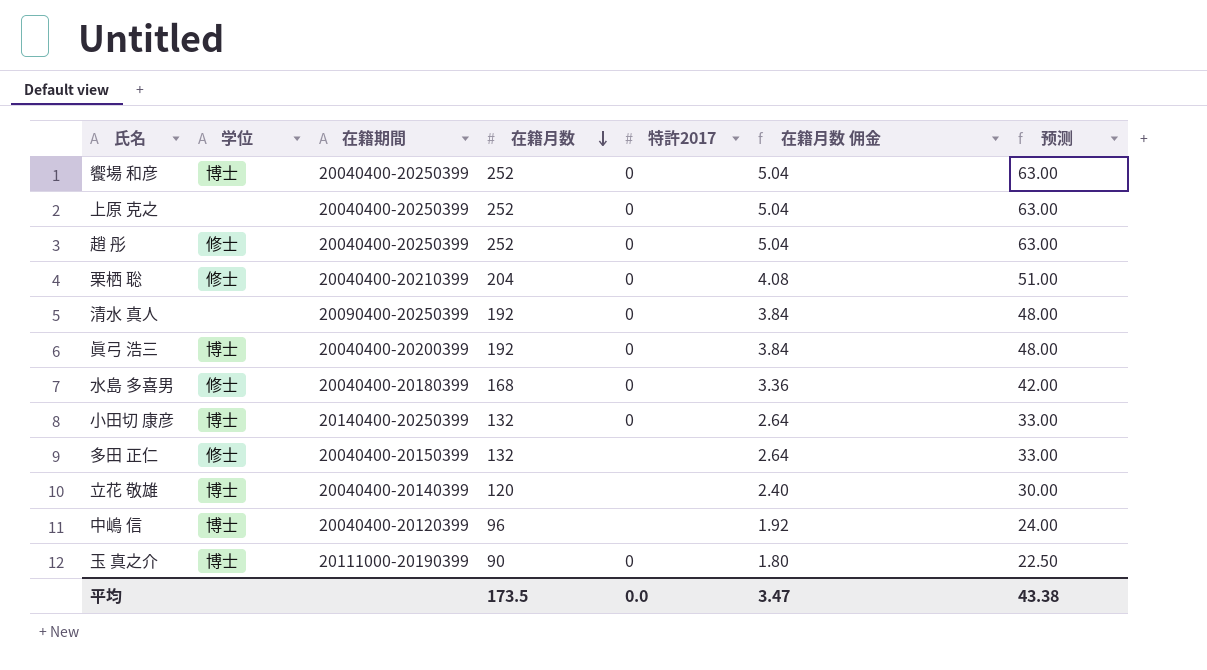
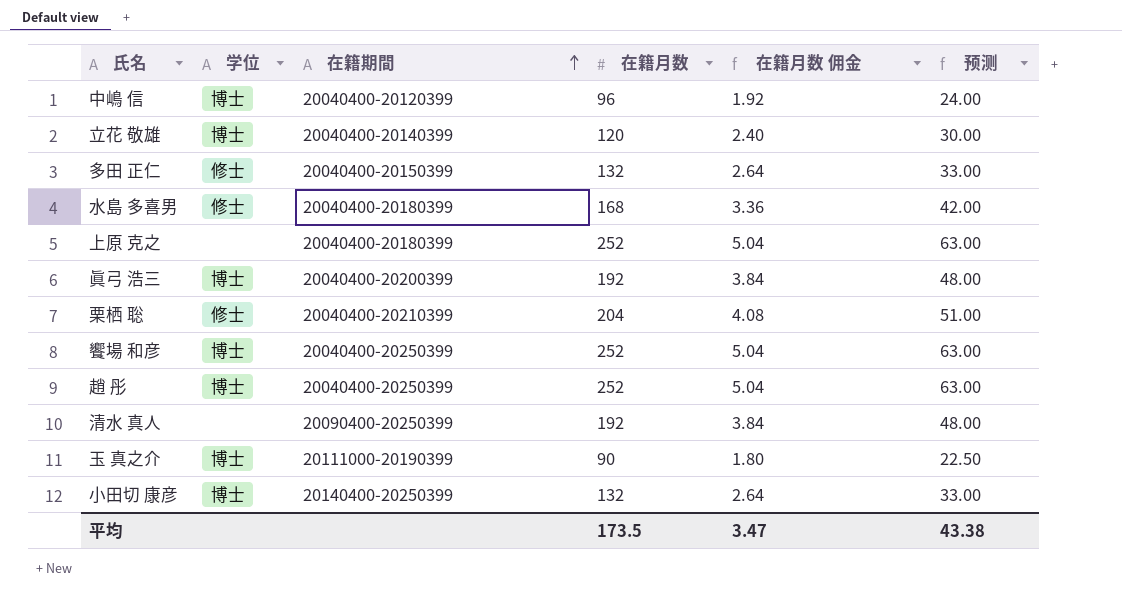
row order: 在籍月数 descending -> 在籍期間 ascending
column 特許2017 | position: 5 -> none
上原 克之 | 在籍期間: 20040400-20250399 -> 20040400-20180399
趙 彤 | 学位: 修士 -> 博士

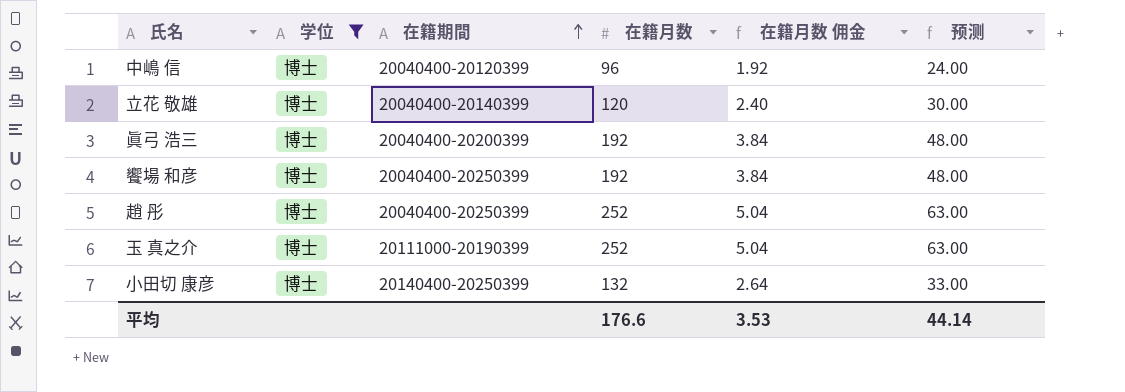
filter: none -> 学位 = 博士
饗場 和彦 | 在籍月数: 252 -> 192
饗場 和彦 | 在籍月数 佣金: 5.04 -> 3.84
饗場 和彦 | 预测: 63.00 -> 48.00
玉 真之介 | 在籍月数: 90 -> 252
玉 真之介 | 在籍月数 佣金: 1.80 -> 5.04
玉 真之介 | 预测: 22.50 -> 63.00
平均 | 在籍月数: 173.5 -> 176.6
平均 | 在籍月数 佣金: 3.47 -> 3.53
平均 | 预测: 43.38 -> 44.14

